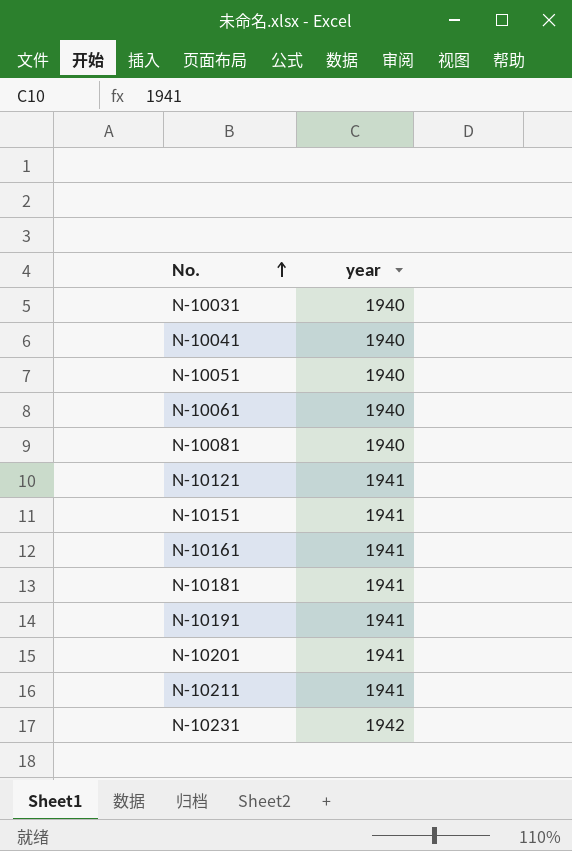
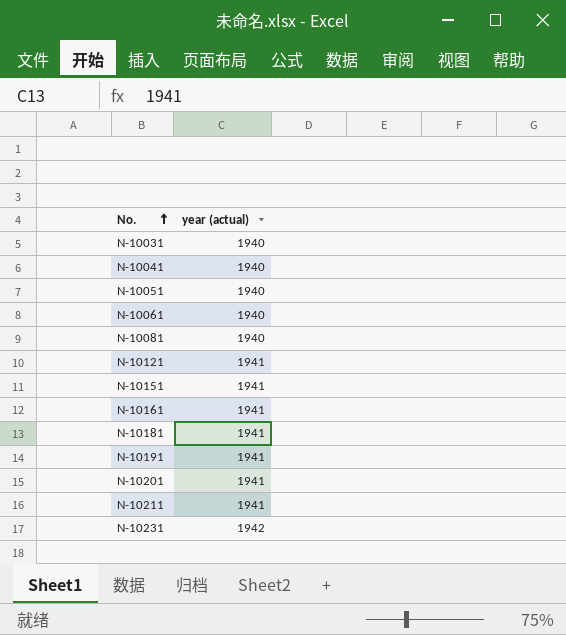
column name: year -> year (actual)

